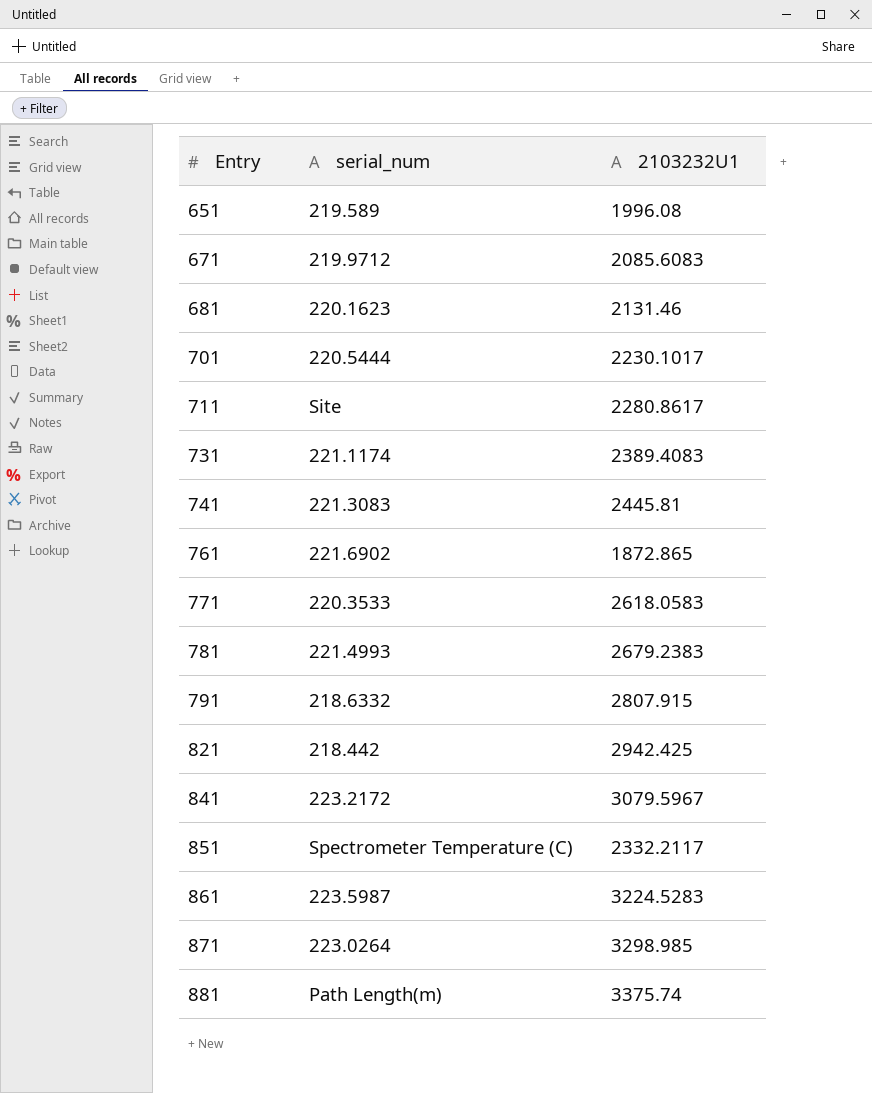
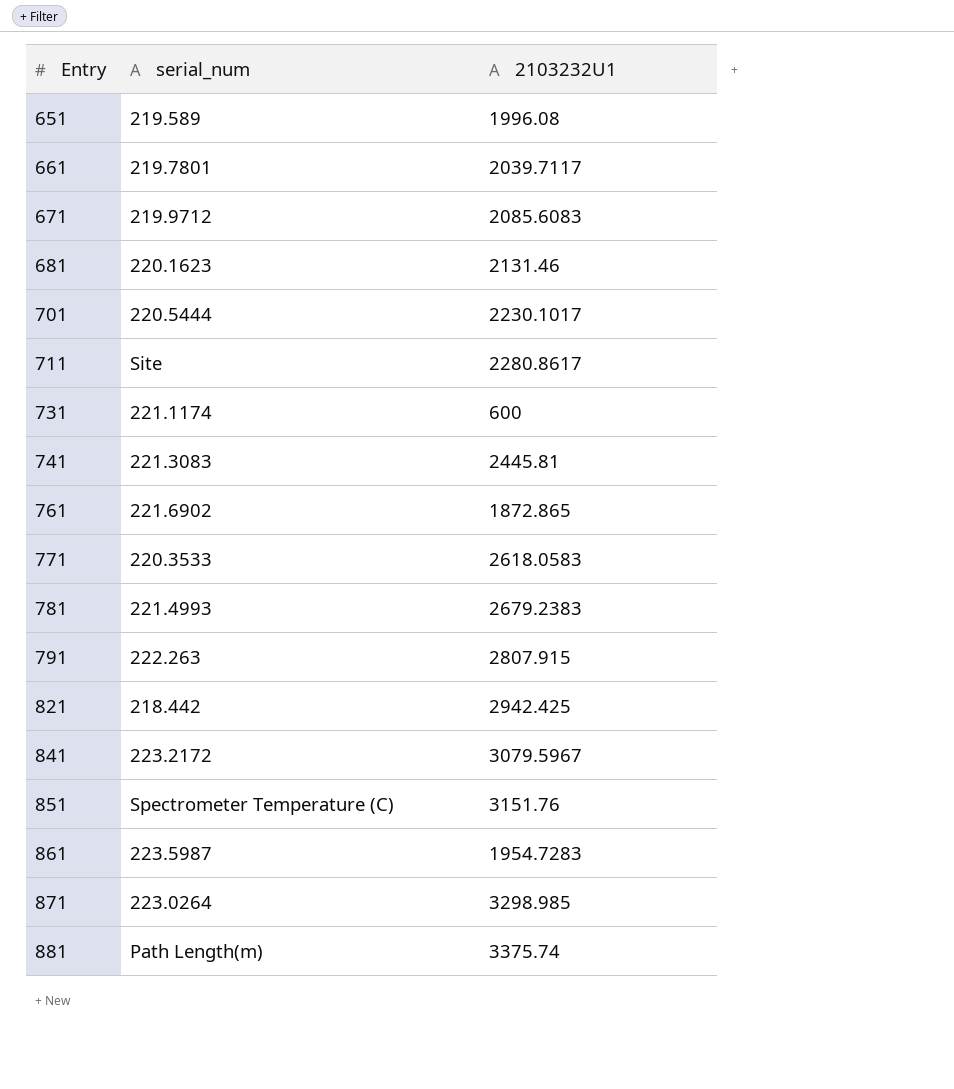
row 661: none -> 219.7801 | 2039.7117
731 | 2103232U1: 2389.4083 -> 600
791 | serial_num: 218.6332 -> 222.263
851 | 2103232U1: 2332.2117 -> 3151.76
861 | 2103232U1: 3224.5283 -> 1954.7283

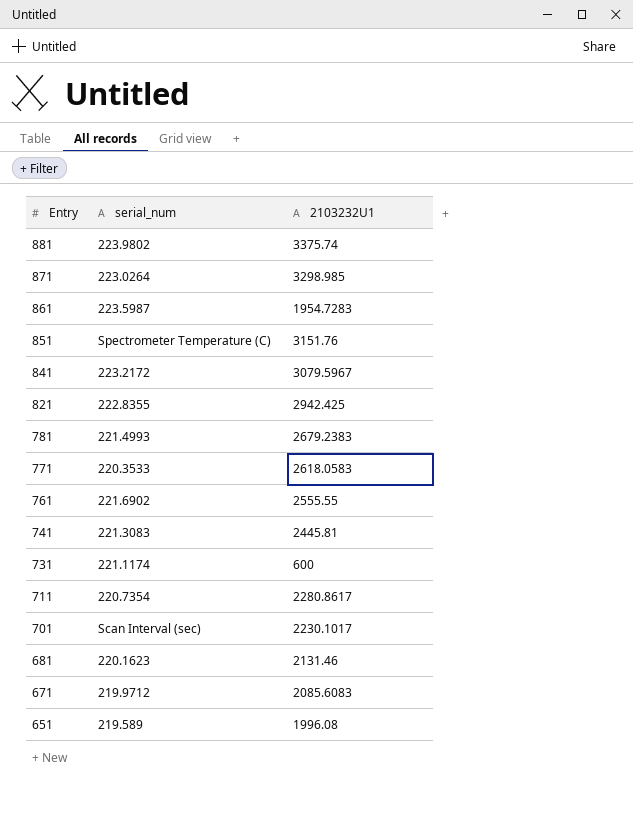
row order: Entry ascending -> Entry descending
row 661: 219.7801 | 2039.7117 -> none
row 791: 222.263 | 2807.915 -> none
881 | serial_num: Path Length(m) -> 223.9802
821 | serial_num: 218.442 -> 222.8355
761 | 2103232U1: 1872.865 -> 2555.55
711 | serial_num: Site -> 220.7354
701 | serial_num: 220.5444 -> Scan Interval (sec)

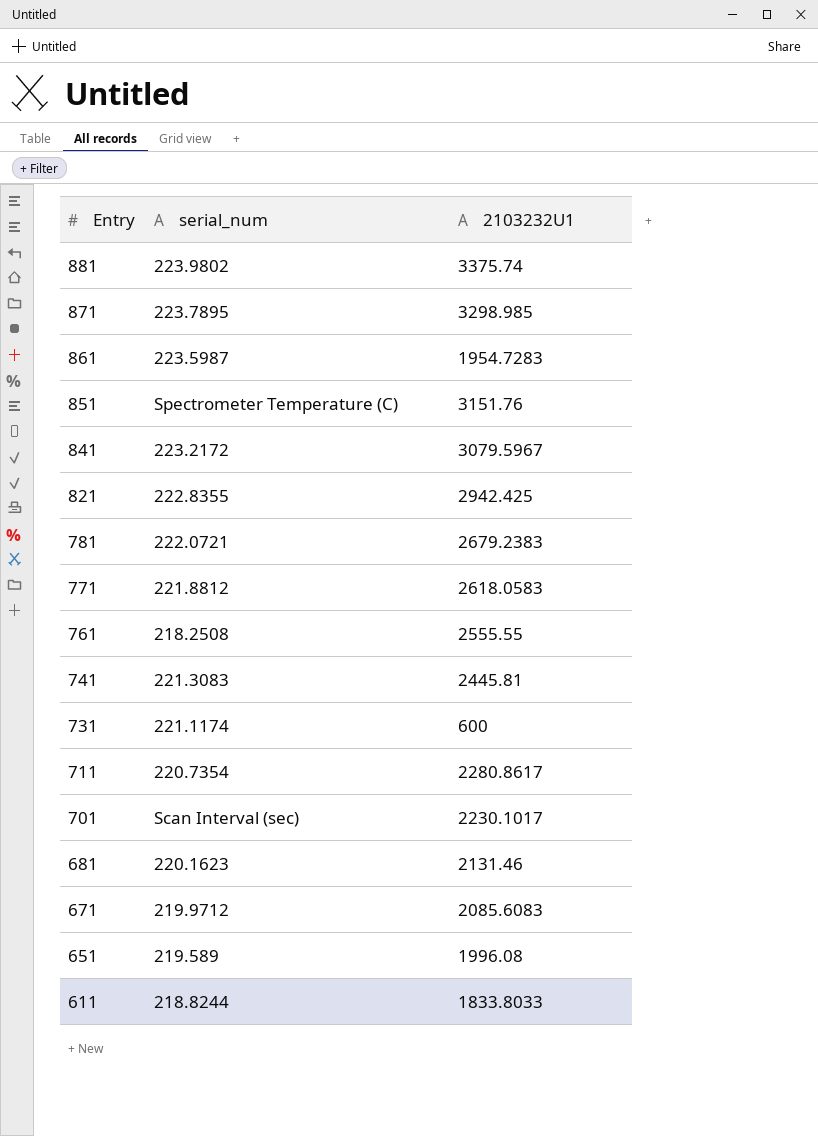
871 | serial_num: 223.0264 -> 223.7895
781 | serial_num: 221.4993 -> 222.0721
771 | serial_num: 220.3533 -> 221.8812
761 | serial_num: 221.6902 -> 218.2508
row 611: none -> 218.8244 | 1833.8033

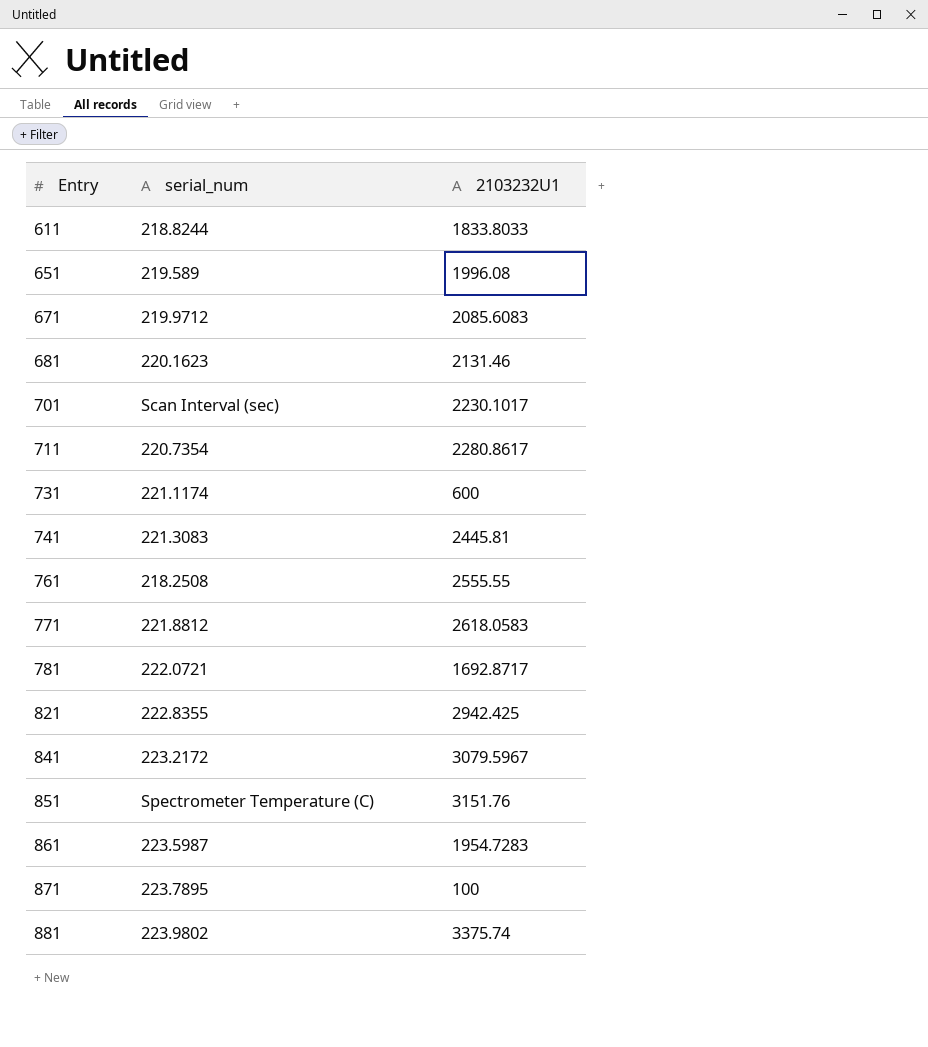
row order: Entry descending -> Entry ascending
781 | 2103232U1: 2679.2383 -> 1692.8717
871 | 2103232U1: 3298.985 -> 100

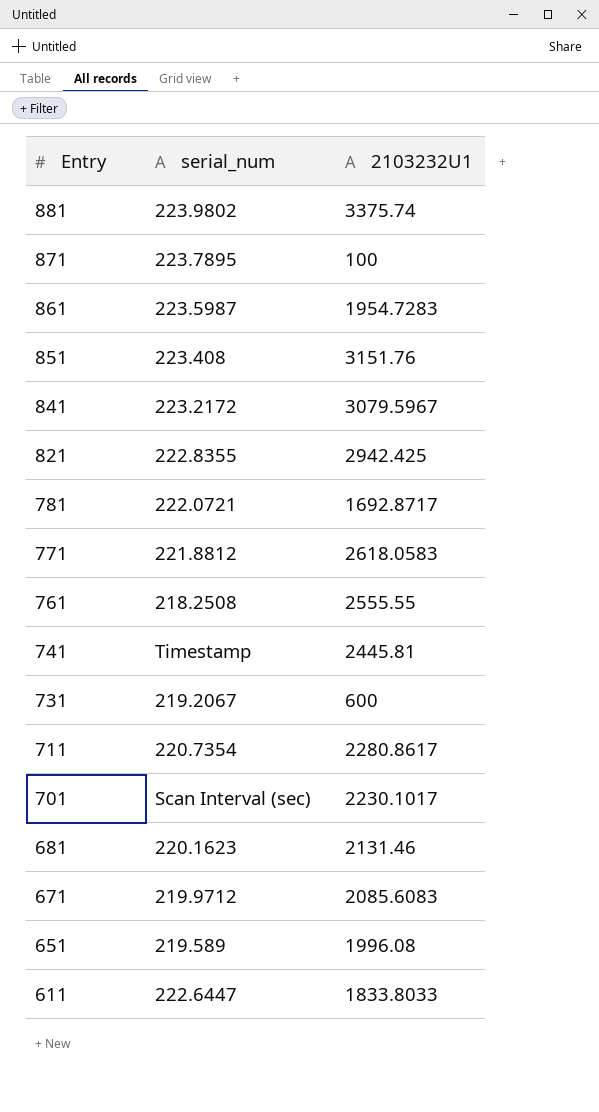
row order: Entry ascending -> Entry descending
851 | serial_num: Spectrometer Temperature (C) -> 223.408
741 | serial_num: 221.3083 -> Timestamp
731 | serial_num: 221.1174 -> 219.2067
611 | serial_num: 218.8244 -> 222.6447

